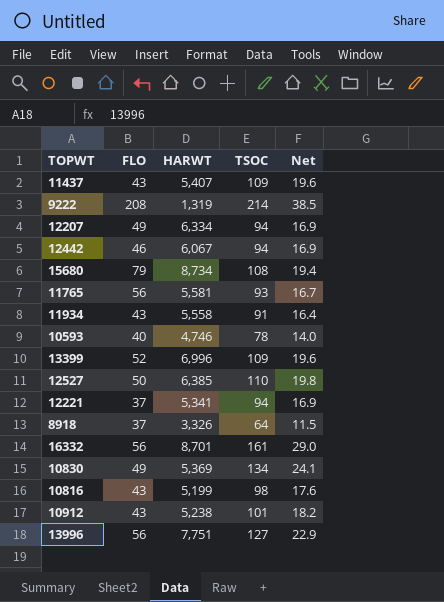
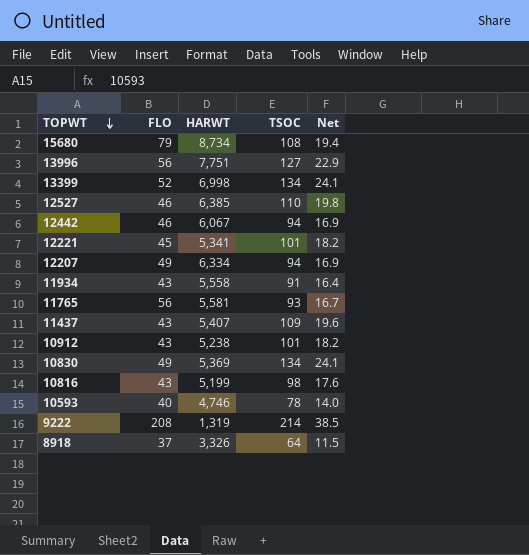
row order: none -> TOPWT descending
row 16332: 56 | 8,701 | 161 | 29.0 -> none
13399 | HARWT: 6,996 -> 6,998
13399 | TSOC: 109 -> 134
13399 | Net: 19.6 -> 24.1
12527 | FLO: 50 -> 46
12221 | FLO: 37 -> 45
12221 | TSOC: 94 -> 101
12221 | Net: 16.9 -> 18.2

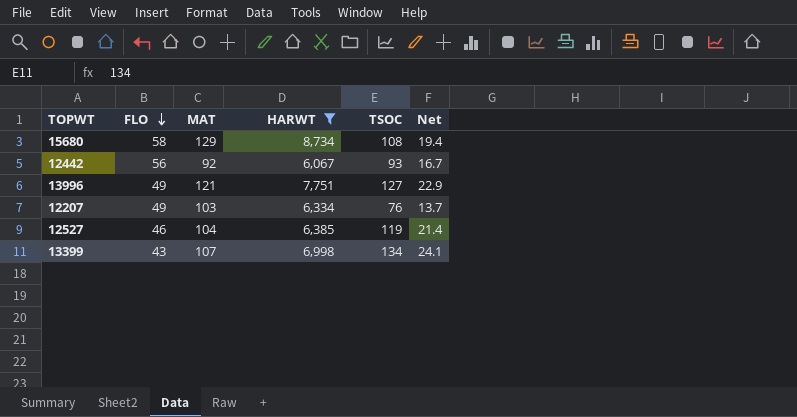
filter: none -> HARWT >= 6,067
row order: TOPWT descending -> FLO descending
column MAT | position: none -> 3
15680 | FLO: 79 -> 58
12442 | FLO: 46 -> 56
12442 | TSOC: 94 -> 93
12442 | Net: 16.9 -> 16.7
13996 | FLO: 56 -> 49
12207 | TSOC: 94 -> 76
12207 | Net: 16.9 -> 13.7
12527 | TSOC: 110 -> 119
12527 | Net: 19.8 -> 21.4
13399 | FLO: 52 -> 43

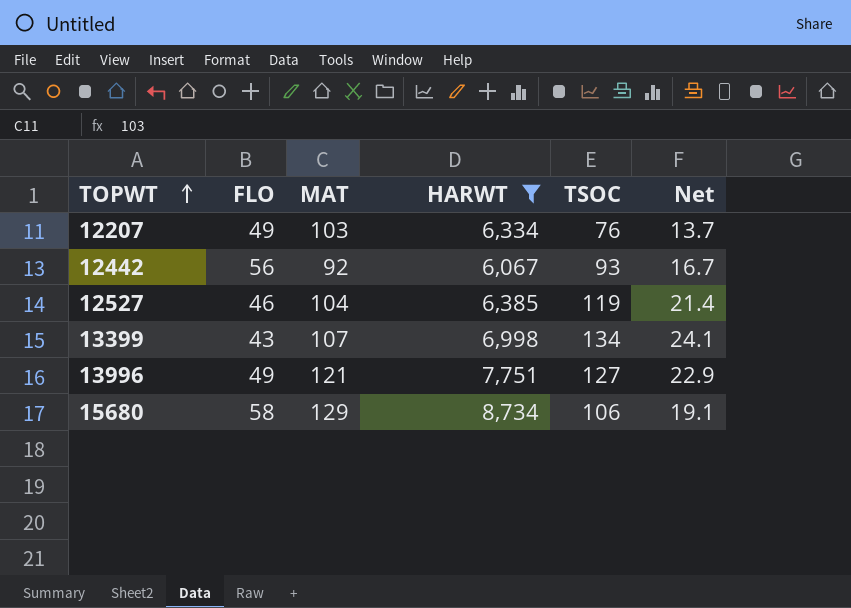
row order: FLO descending -> TOPWT ascending
15680 | TSOC: 108 -> 106
15680 | Net: 19.4 -> 19.1

